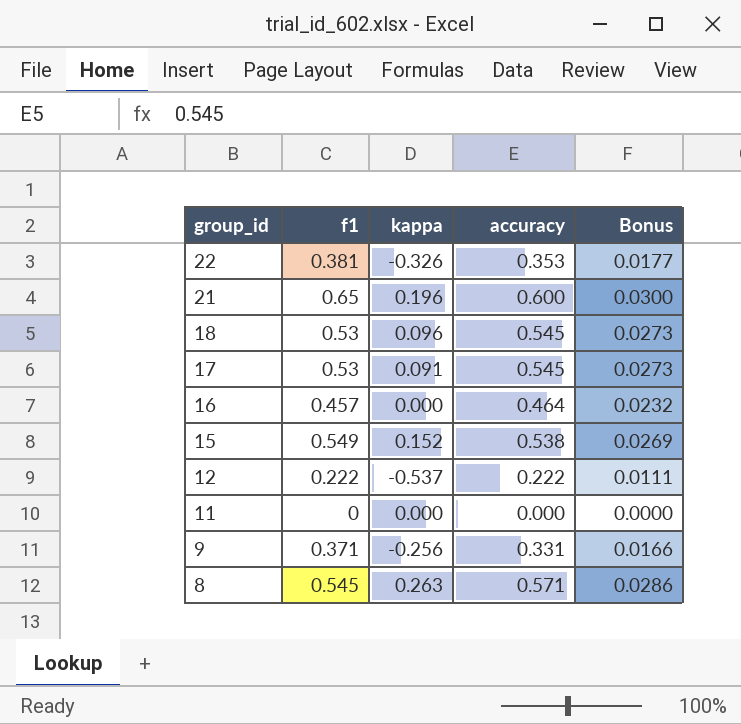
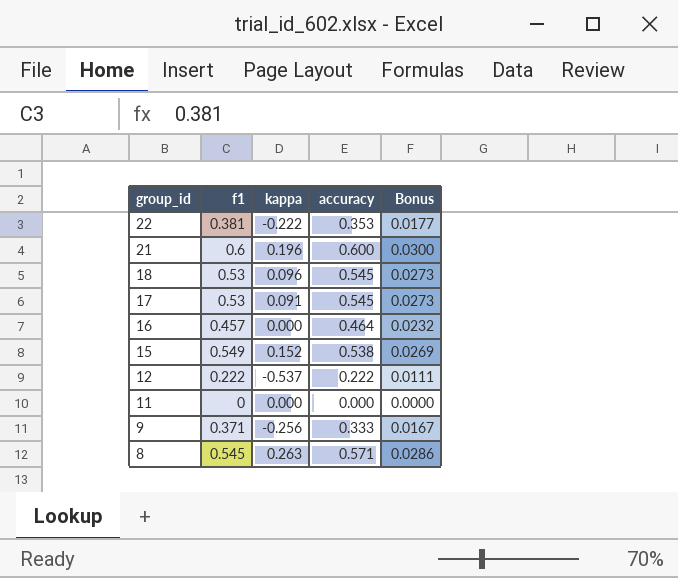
22 | kappa: -0.326 -> -0.222
21 | f1: 0.65 -> 0.6
9 | accuracy: 0.331 -> 0.333
9 | Bonus: 0.0166 -> 0.0167

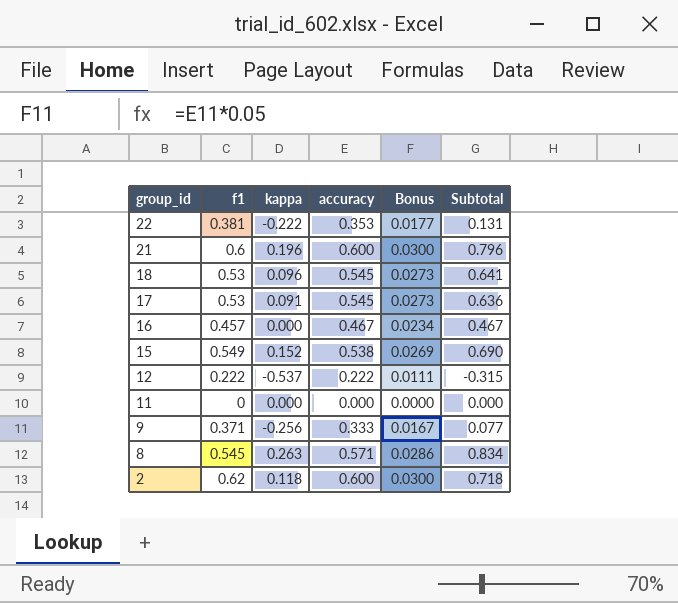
column Subtotal | formula: none -> [kappa] + [accuracy]
16 | accuracy: 0.464 -> 0.467
16 | Bonus: 0.0232 -> 0.0234
row 2: none -> 0.62 | 0.118 | 0.600 | 0.0300 | 0.718

